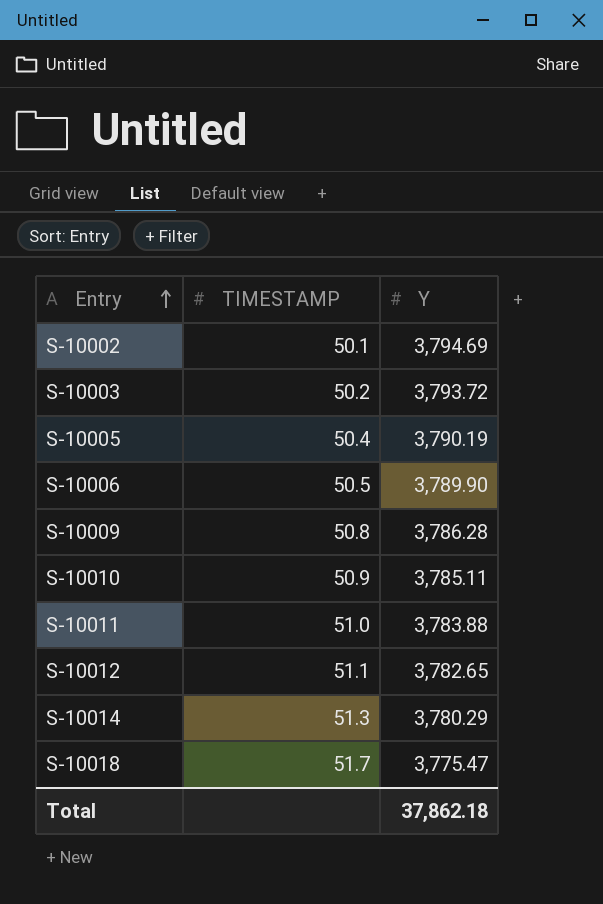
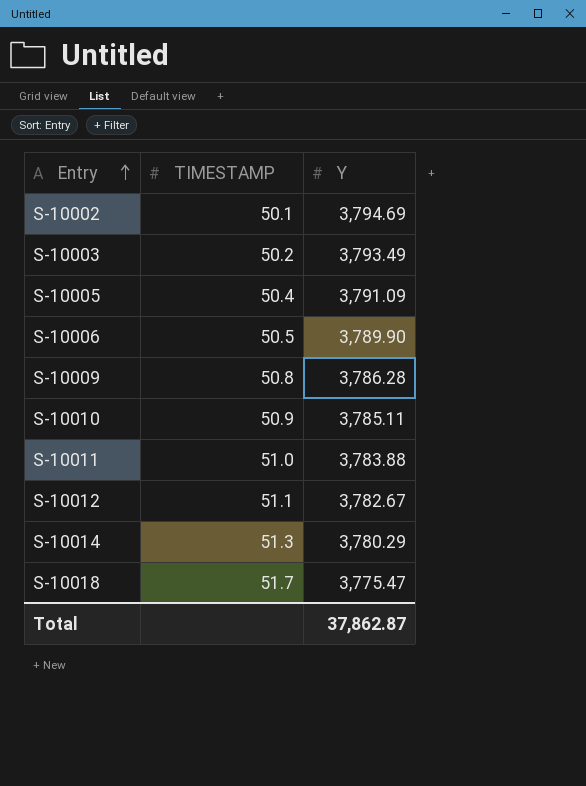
S-10003 | Y: 3,793.72 -> 3,793.49
S-10005 | Y: 3,790.19 -> 3,791.09
S-10012 | Y: 3,782.65 -> 3,782.67
Total | Y: 37,862.18 -> 37,862.87

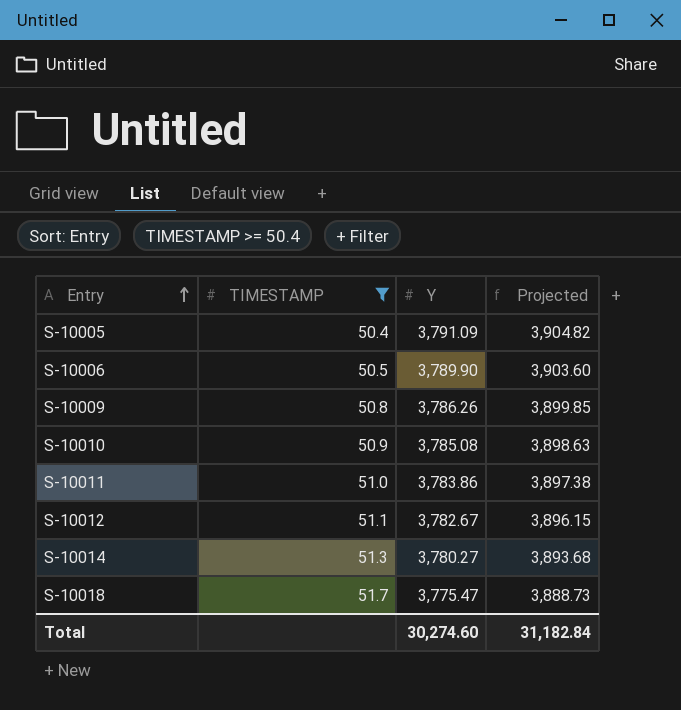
filter: none -> TIMESTAMP >= 50.4
column Projected | formula: none -> [Y] * 1.03
S-10009 | Y: 3,786.28 -> 3,786.26
S-10010 | Y: 3,785.11 -> 3,785.08
S-10011 | Y: 3,783.88 -> 3,783.86
S-10014 | Y: 3,780.29 -> 3,780.27
Total | Y: 37,862.87 -> 30,274.60

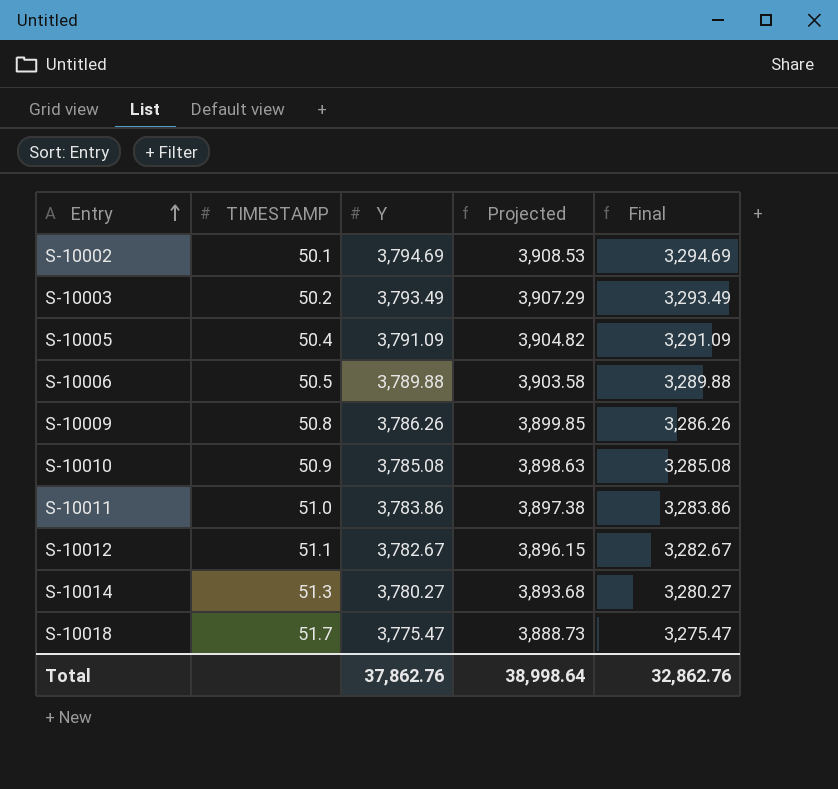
filter: TIMESTAMP >= 50.4 -> none
column Final | formula: none -> [Y] - 500
S-10006 | Y: 3,789.90 -> 3,789.88
S-10006 | Projected: 3,903.60 -> 3,903.58
Total | Y: 30,274.60 -> 37,862.76
Total | Projected: 31,182.84 -> 38,998.64

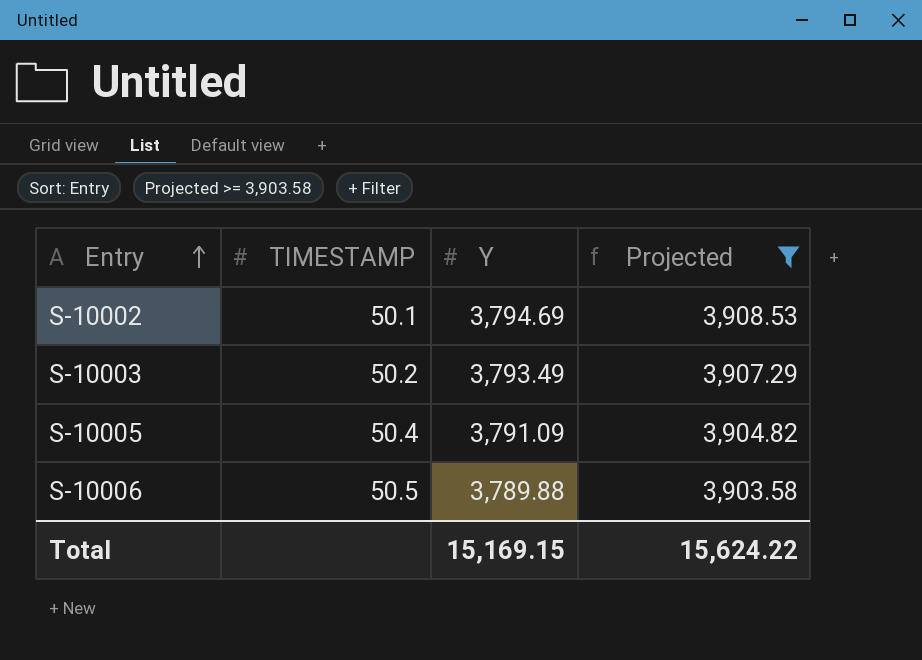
filter: none -> Projected >= 3,903.58
column Final | formula: [Y] - 500 -> none
Total | Y: 37,862.76 -> 15,169.15
Total | Projected: 38,998.64 -> 15,624.22

